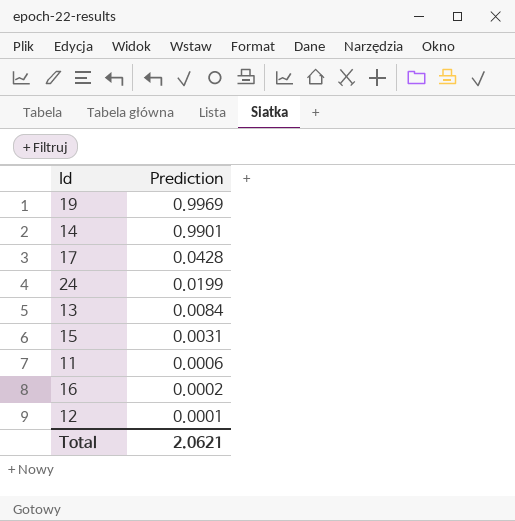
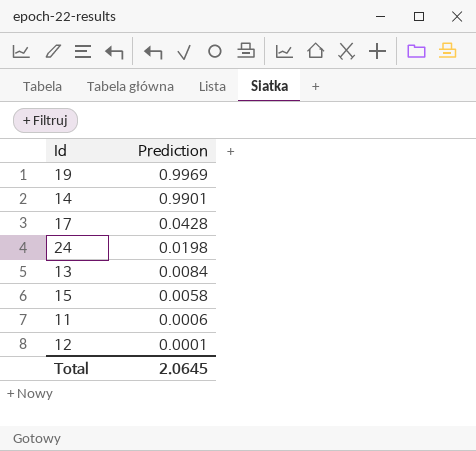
row 16: 0.0002 -> none
24 | Prediction: 0.0199 -> 0.0198
15 | Prediction: 0.0031 -> 0.0058
Total | Prediction: 2.0621 -> 2.0645

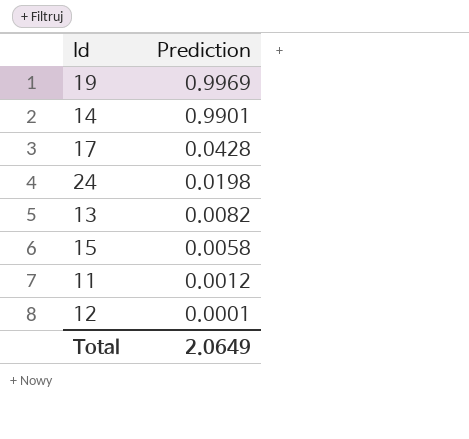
13 | Prediction: 0.0084 -> 0.0082
11 | Prediction: 0.0006 -> 0.0012
Total | Prediction: 2.0645 -> 2.0649

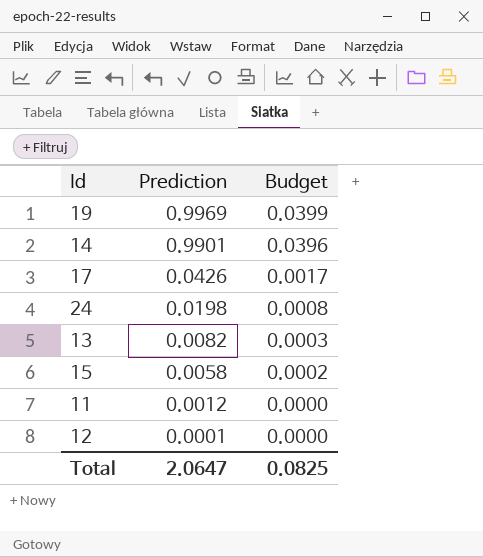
column Budget | formula: none -> [Prediction] * 0.04
17 | Prediction: 0.0428 -> 0.0426
Total | Prediction: 2.0649 -> 2.0647

